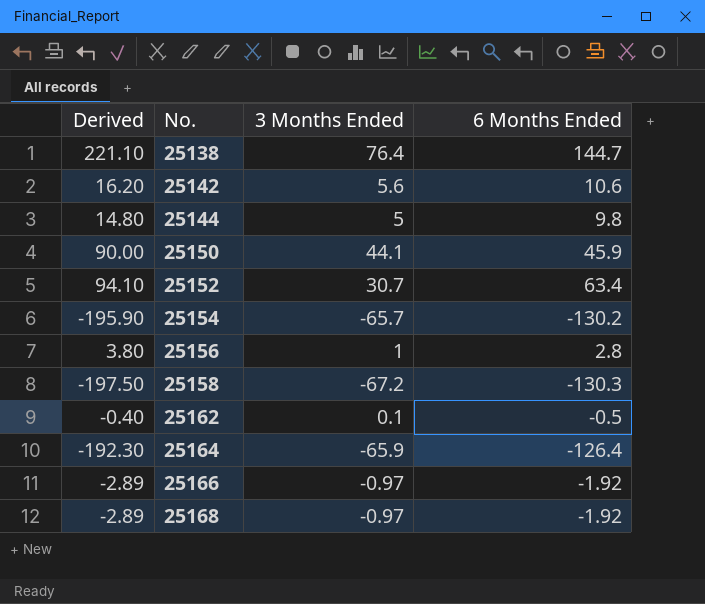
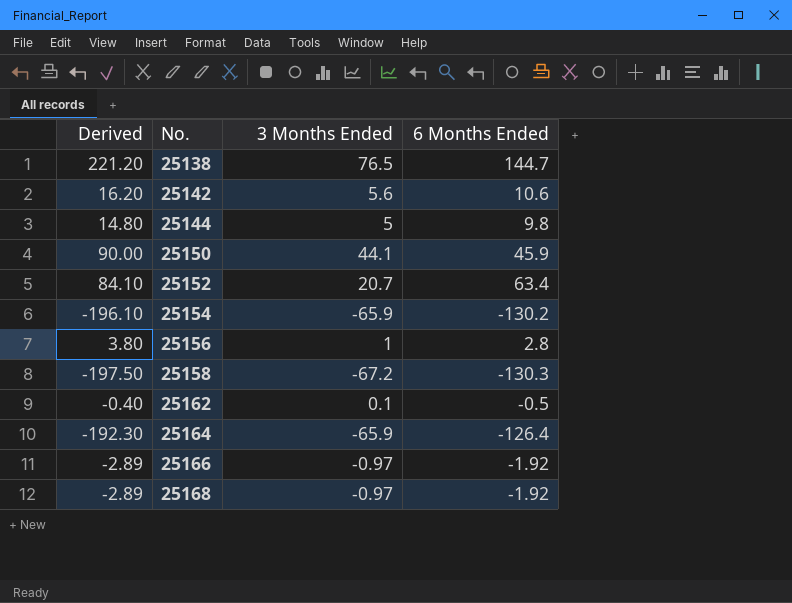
25138 | Derived: 221.10 -> 221.20
25138 | 3 Months Ended: 76.4 -> 76.5
25152 | Derived: 94.10 -> 84.10
25152 | 3 Months Ended: 30.7 -> 20.7
25154 | Derived: -195.90 -> -196.10
25154 | 3 Months Ended: -65.7 -> -65.9

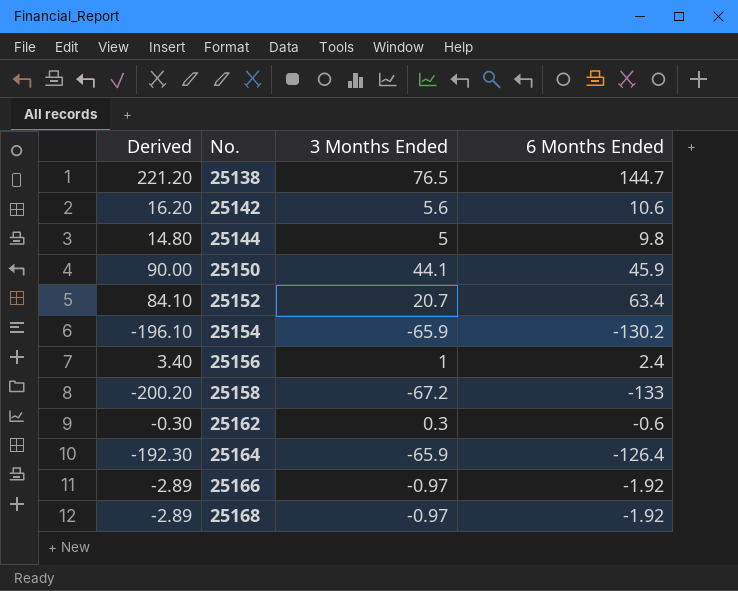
25156 | Derived: 3.80 -> 3.40
25156 | 6 Months Ended: 2.8 -> 2.4
25158 | Derived: -197.50 -> -200.20
25158 | 6 Months Ended: -130.3 -> -133
25162 | Derived: -0.40 -> -0.30
25162 | 3 Months Ended: 0.1 -> 0.3
25162 | 6 Months Ended: -0.5 -> -0.6

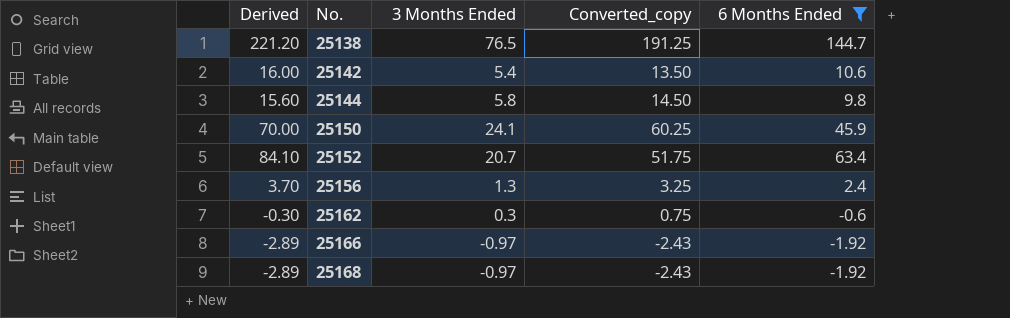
filter: none -> 6 Months Ended >= -1.92
column Converted_copy | formula: none -> [3 Months Ended] * 2.5
25142 | Derived: 16.20 -> 16.00
25142 | 3 Months Ended: 5.6 -> 5.4
25144 | Derived: 14.80 -> 15.60
25144 | 3 Months Ended: 5 -> 5.8
25150 | Derived: 90.00 -> 70.00
25150 | 3 Months Ended: 44.1 -> 24.1
25156 | Derived: 3.40 -> 3.70
25156 | 3 Months Ended: 1 -> 1.3

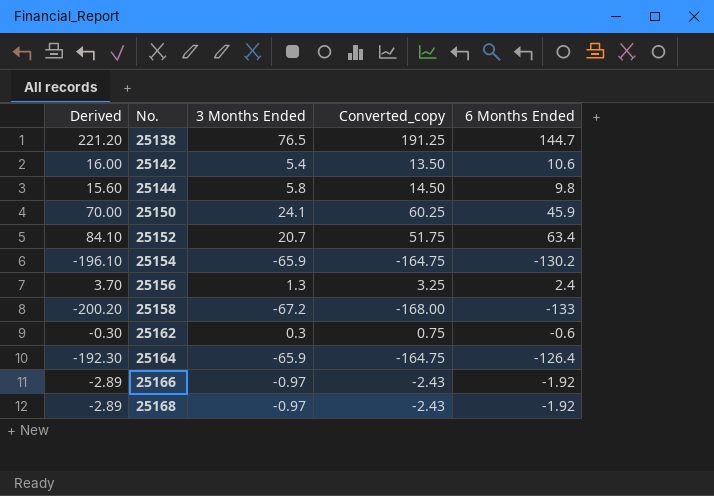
filter: 6 Months Ended >= -1.92 -> none

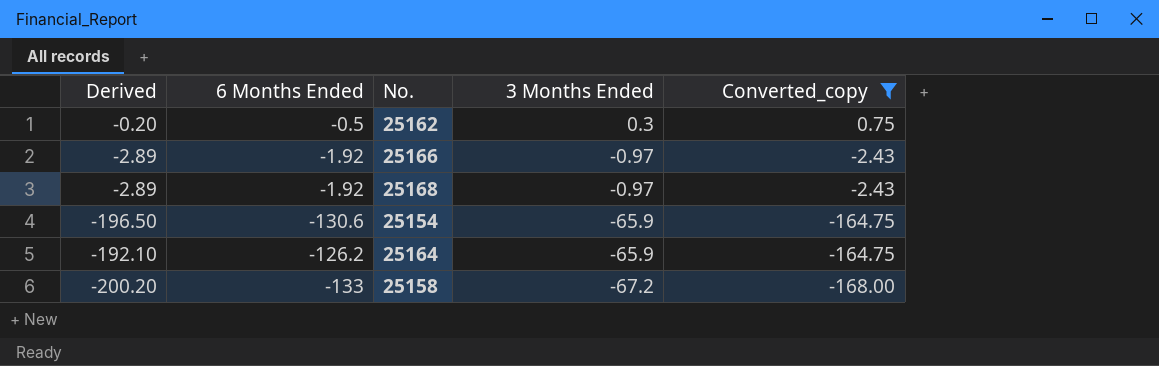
filter: none -> Converted_copy <= 0.75
row order: No. ascending -> 3 Months Ended descending
column 6 Months Ended | position: 5 -> 2
25162 | Derived: -0.30 -> -0.20
25162 | 6 Months Ended: -0.6 -> -0.5
25154 | Derived: -196.10 -> -196.50
25154 | 6 Months Ended: -130.2 -> -130.6
25164 | Derived: -192.30 -> -192.10
25164 | 6 Months Ended: -126.4 -> -126.2

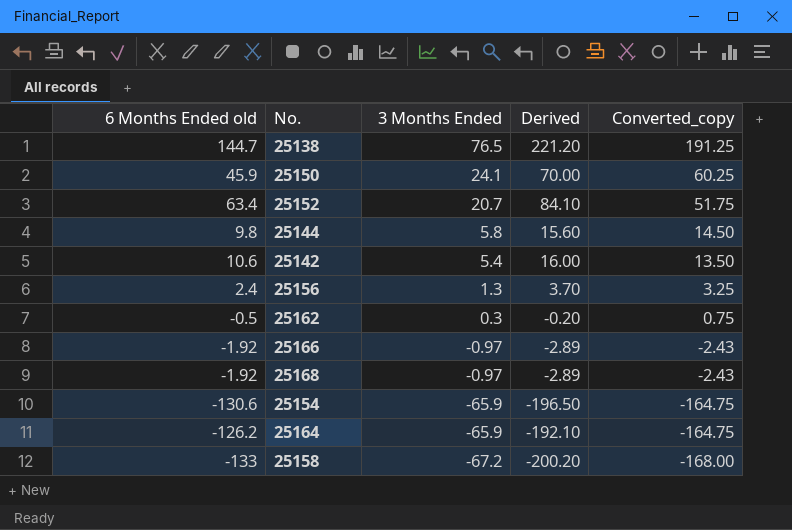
filter: Converted_copy <= 0.75 -> none
column name: 6 Months Ended -> 6 Months Ended old
column Derived | position: 1 -> 4

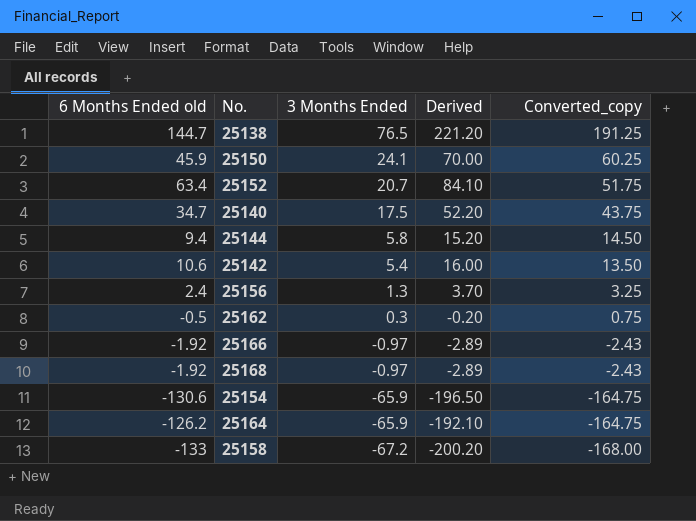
row 25140: none -> 34.7 | 17.5 | 52.20 | 43.75
25144 | 6 Months Ended old: 9.8 -> 9.4
25144 | Derived: 15.60 -> 15.20

